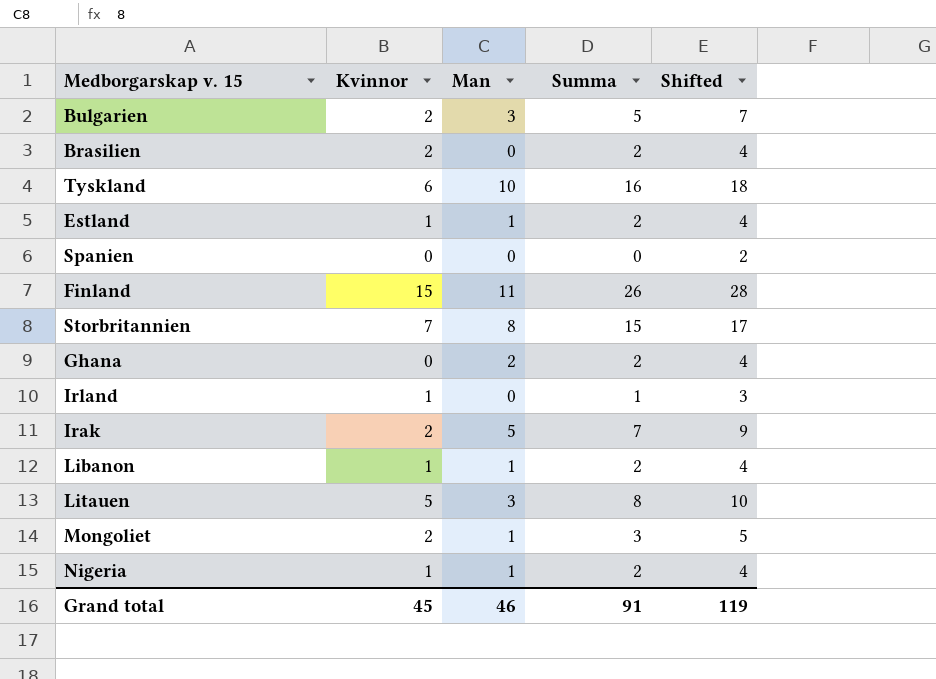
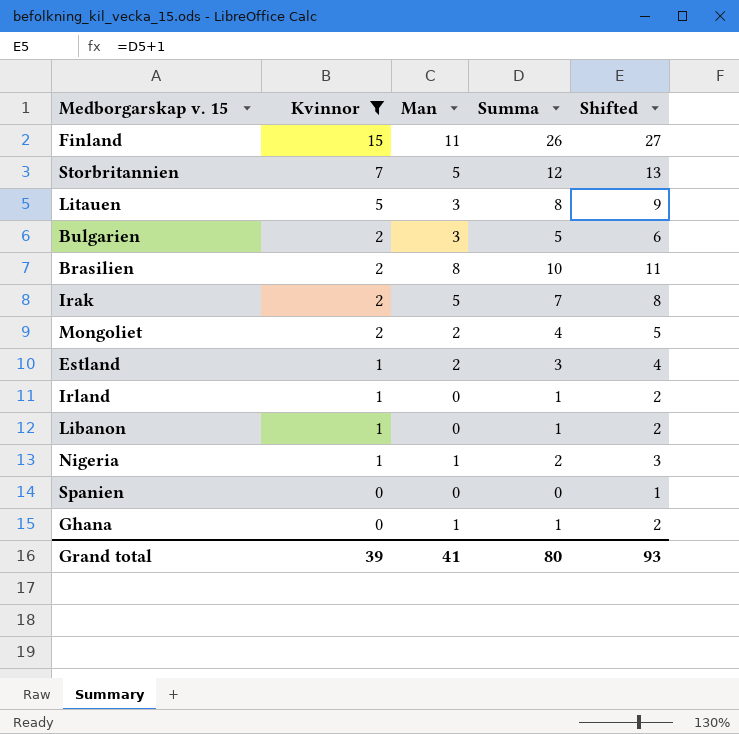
filter: none -> Kvinnor != 6
row order: none -> Kvinnor descending
column Shifted | formula: [Summa] + 2 -> [Summa] + 1
Storbritannien | Man: 8 -> 5
Storbritannien | Summa: 15 -> 12
Brasilien | Man: 0 -> 8
Brasilien | Summa: 2 -> 10
Mongoliet | Man: 1 -> 2
Mongoliet | Summa: 3 -> 4
Estland | Man: 1 -> 2
Estland | Summa: 2 -> 3
Libanon | Man: 1 -> 0
Libanon | Summa: 2 -> 1
Ghana | Man: 2 -> 1
Ghana | Summa: 2 -> 1
Grand total | Kvinnor: 45 -> 39
Grand total | Man: 46 -> 41
Grand total | Summa: 91 -> 80
Grand total | Shifted: 119 -> 93

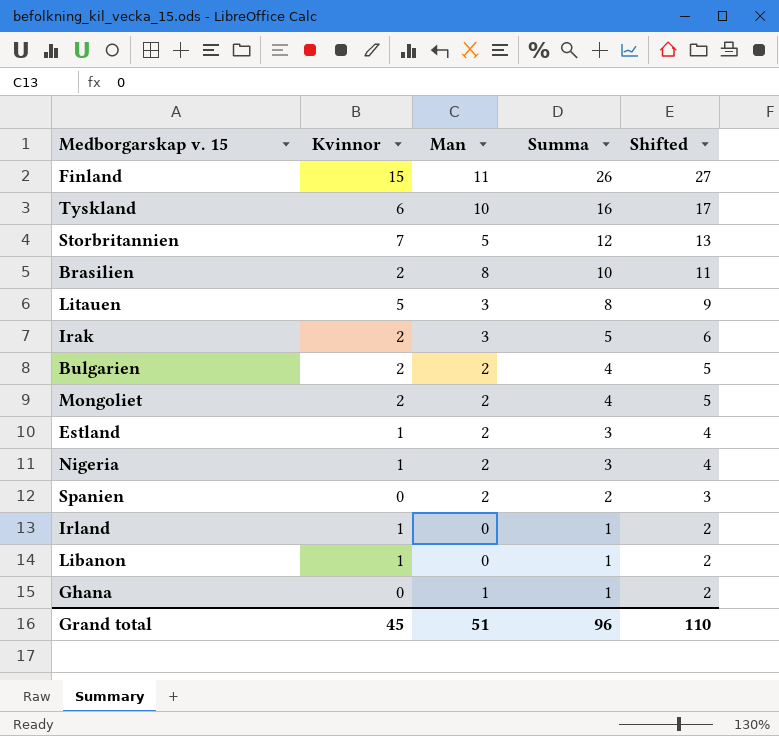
filter: Kvinnor != 6 -> none
row order: Kvinnor descending -> Summa descending
Irak | Man: 5 -> 3
Irak | Summa: 7 -> 5
Irak | Shifted: 8 -> 6
Bulgarien | Man: 3 -> 2
Bulgarien | Summa: 5 -> 4
Bulgarien | Shifted: 6 -> 5
Nigeria | Man: 1 -> 2
Nigeria | Summa: 2 -> 3
Nigeria | Shifted: 3 -> 4
Spanien | Man: 0 -> 2
Spanien | Summa: 0 -> 2
Spanien | Shifted: 1 -> 3
Grand total | Kvinnor: 39 -> 45
Grand total | Man: 41 -> 51
Grand total | Summa: 80 -> 96
Grand total | Shifted: 93 -> 110

